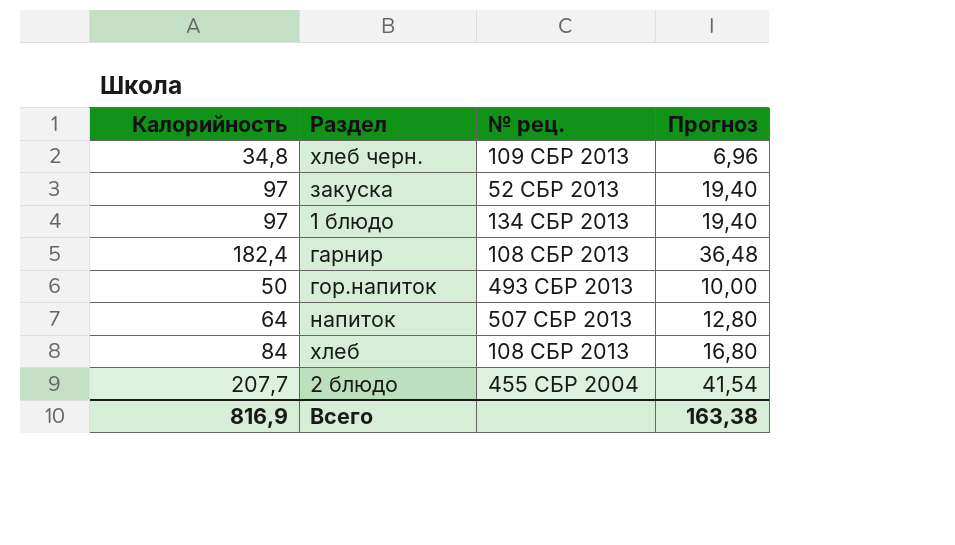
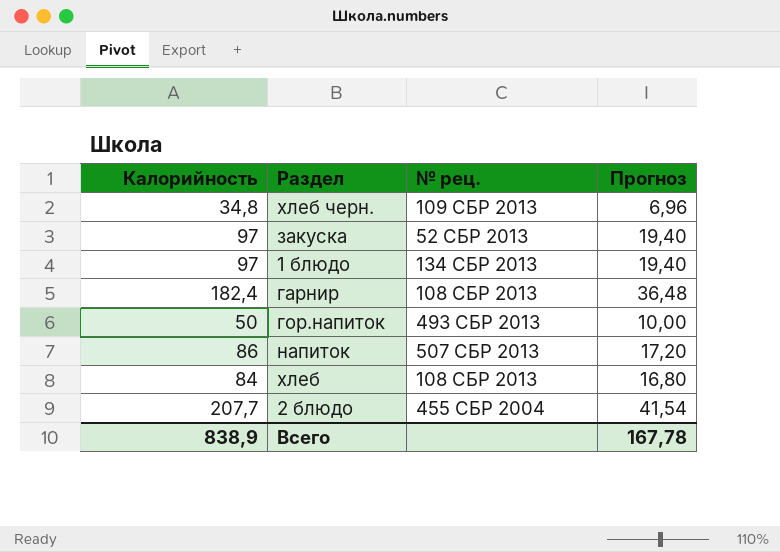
напиток | Калорийность: 64 -> 86
напиток | Прогноз: 12,80 -> 17,20
Всего | Калорийность: 816,9 -> 838,9
Всего | Прогноз: 163,38 -> 167,78

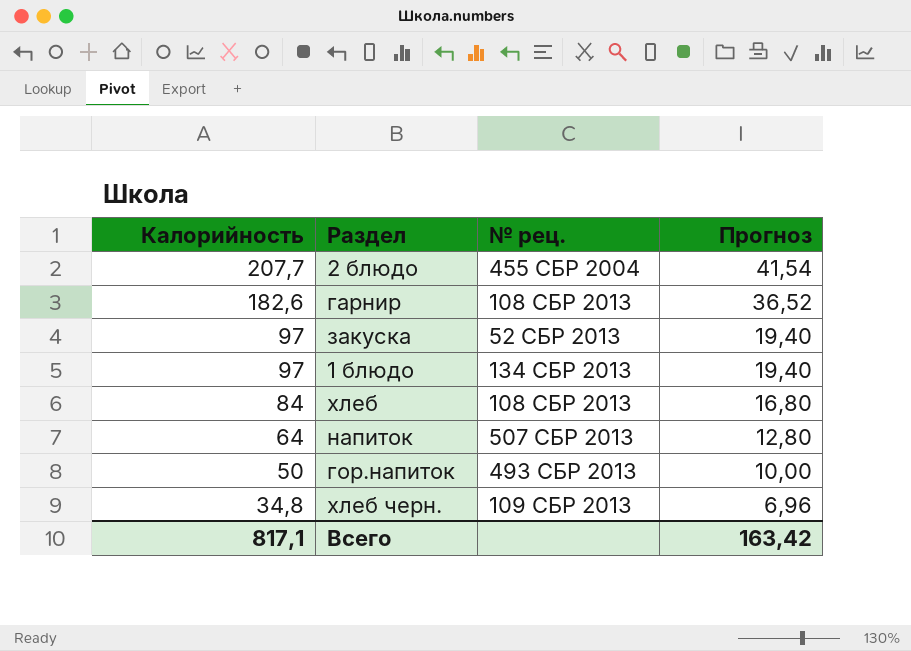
row order: none -> Калорийность descending
гарнир | Калорийность: 182,4 -> 182,6
гарнир | Прогноз: 36,48 -> 36,52
напиток | Калорийность: 86 -> 64
напиток | Прогноз: 17,20 -> 12,80
Всего | Калорийность: 838,9 -> 817,1
Всего | Прогноз: 167,78 -> 163,42

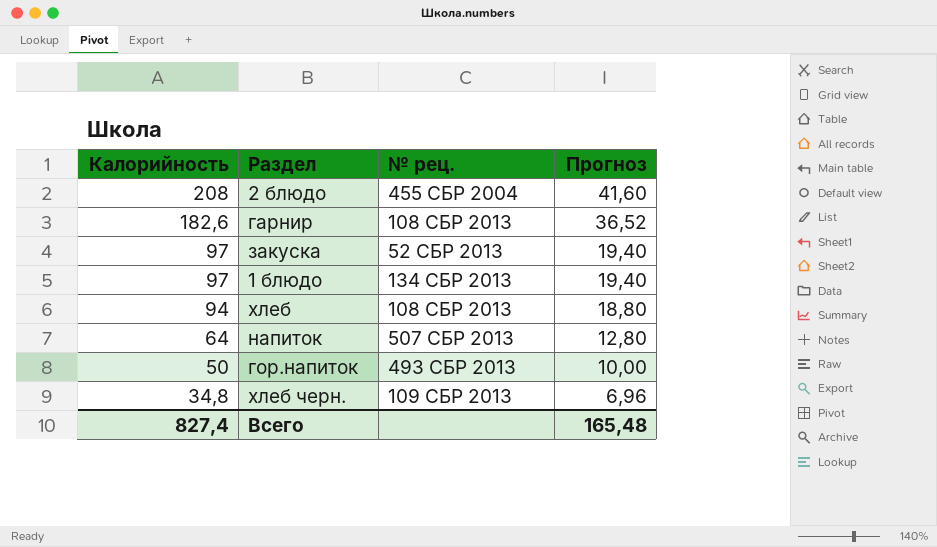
2 блюдо | Калорийность: 207,7 -> 208
2 блюдо | Прогноз: 41,54 -> 41,60
хлеб | Калорийность: 84 -> 94
хлеб | Прогноз: 16,80 -> 18,80
Всего | Калорийность: 817,1 -> 827,4
Всего | Прогноз: 163,42 -> 165,48

